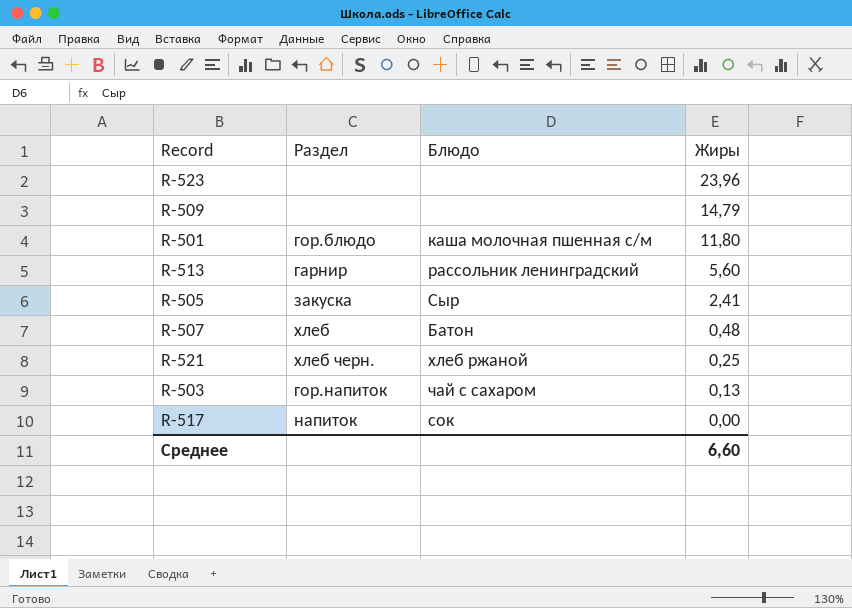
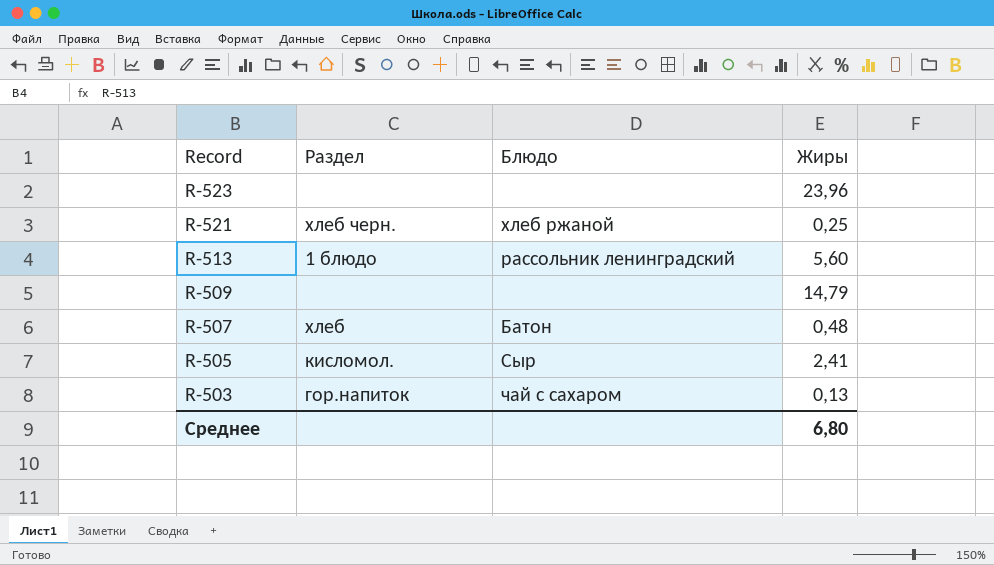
row order: Жиры descending -> Record descending
row R-501: гор.блюдо | каша молочная пшенная с/м | 11,80 -> none
row R-517: напиток | сок | 0,00 -> none
R-513 | Раздел: гарнир -> 1 блюдо
R-505 | Раздел: закуска -> кисломол.
Среднее | Жиры: 6,60 -> 6,80

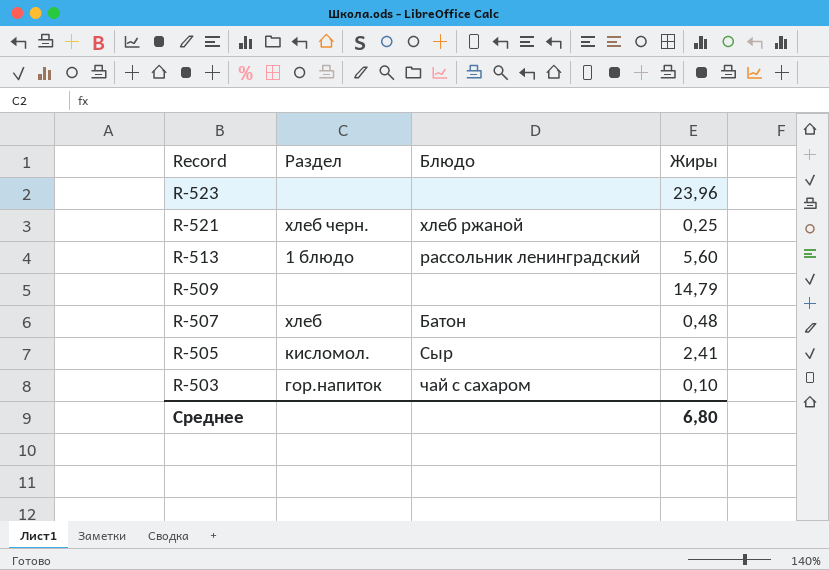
R-503 | Жиры: 0,13 -> 0,10

